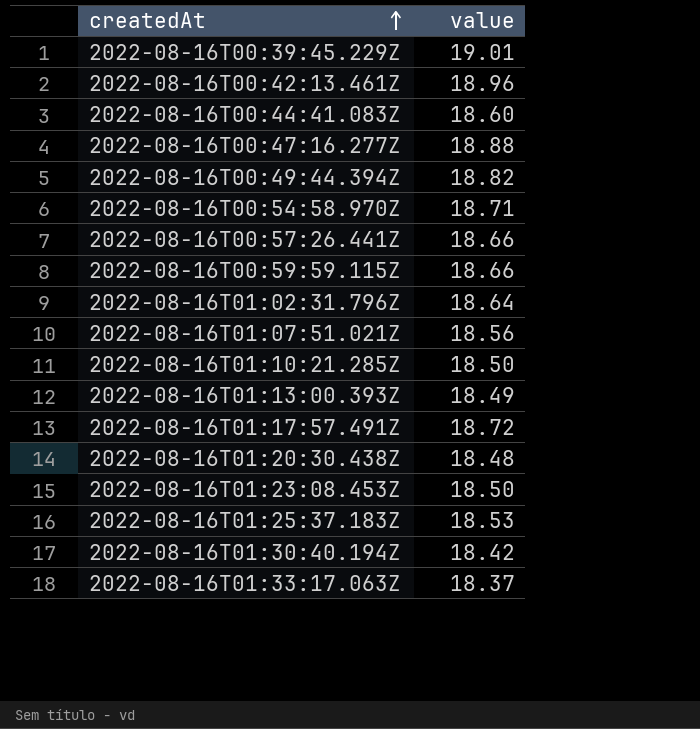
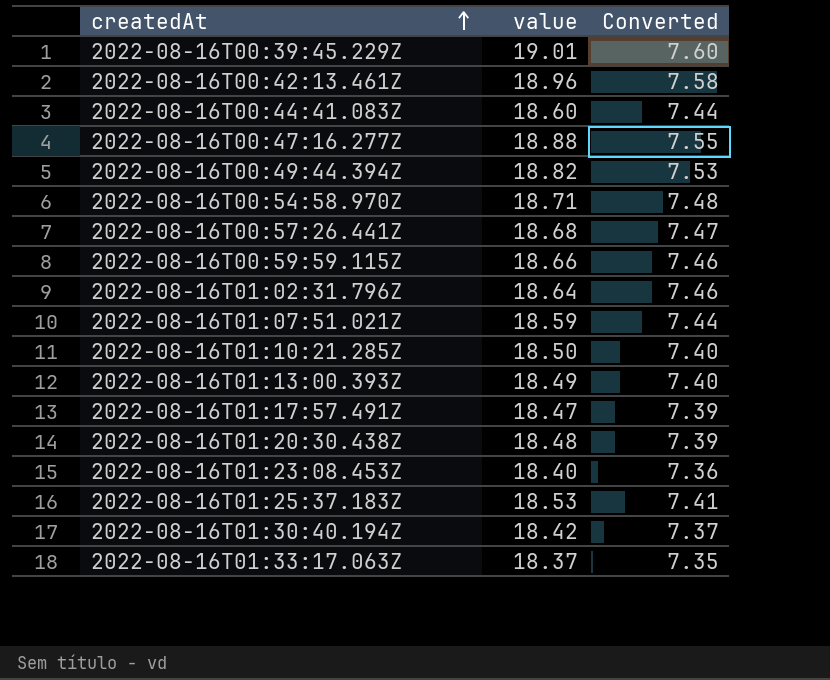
column Converted | formula: none -> [value] * 0.4
2022-08-16T00:57:26.441Z | value: 18.66 -> 18.68
2022-08-16T01:07:51.021Z | value: 18.56 -> 18.59
2022-08-16T01:17:57.491Z | value: 18.72 -> 18.47
2022-08-16T01:23:08.453Z | value: 18.50 -> 18.40

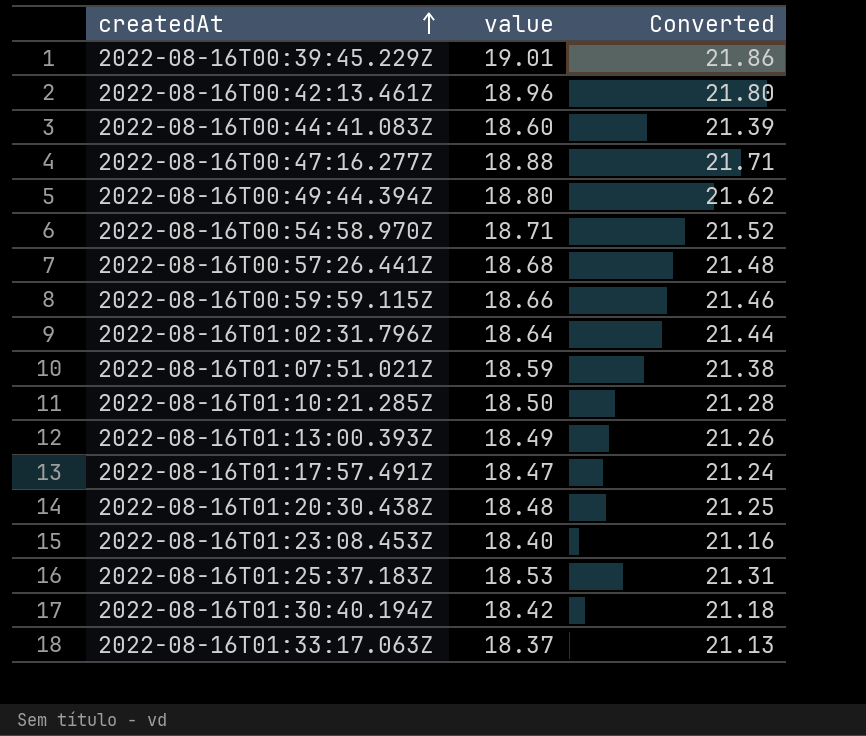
column Converted | formula: [value] * 0.4 -> [value] * 1.15
2022-08-16T00:49:44.394Z | value: 18.82 -> 18.80

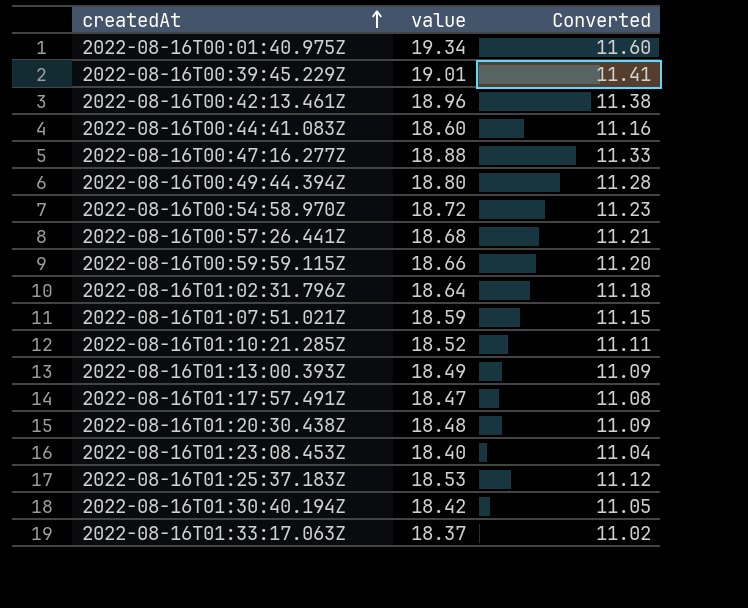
column Converted | formula: [value] * 1.15 -> [value] * 0.6
row 2022-08-16T00:01:40.975Z: none -> 19.34 | 11.60
2022-08-16T00:54:58.970Z | value: 18.71 -> 18.72
2022-08-16T01:10:21.285Z | value: 18.50 -> 18.52

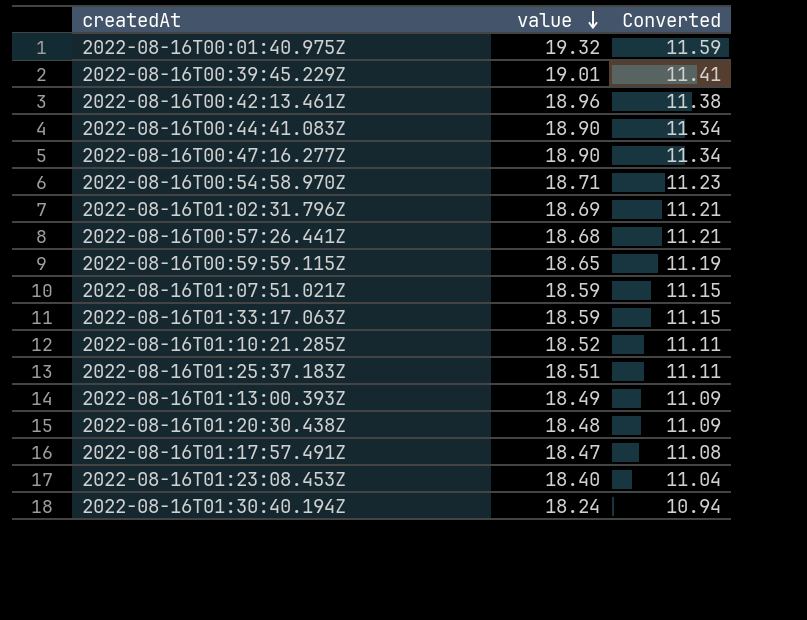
row order: createdAt ascending -> value descending
row 2022-08-16T00:49:44.394Z: 18.80 | 11.28 -> none
2022-08-16T00:01:40.975Z | value: 19.34 -> 19.32
2022-08-16T00:01:40.975Z | Converted: 11.60 -> 11.59
2022-08-16T00:44:41.083Z | value: 18.60 -> 18.90
2022-08-16T00:44:41.083Z | Converted: 11.16 -> 11.34
2022-08-16T00:47:16.277Z | value: 18.88 -> 18.90
2022-08-16T00:47:16.277Z | Converted: 11.33 -> 11.34
2022-08-16T00:54:58.970Z | value: 18.72 -> 18.71
2022-08-16T01:02:31.796Z | value: 18.64 -> 18.69
2022-08-16T01:02:31.796Z | Converted: 11.18 -> 11.21
2022-08-16T00:59:59.115Z | value: 18.66 -> 18.65
2022-08-16T00:59:59.115Z | Converted: 11.20 -> 11.19
2022-08-16T01:33:17.063Z | value: 18.37 -> 18.59
2022-08-16T01:33:17.063Z | Converted: 11.02 -> 11.15
2022-08-16T01:25:37.183Z | value: 18.53 -> 18.51
2022-08-16T01:25:37.183Z | Converted: 11.12 -> 11.11
2022-08-16T01:30:40.194Z | value: 18.42 -> 18.24
2022-08-16T01:30:40.194Z | Converted: 11.05 -> 10.94

